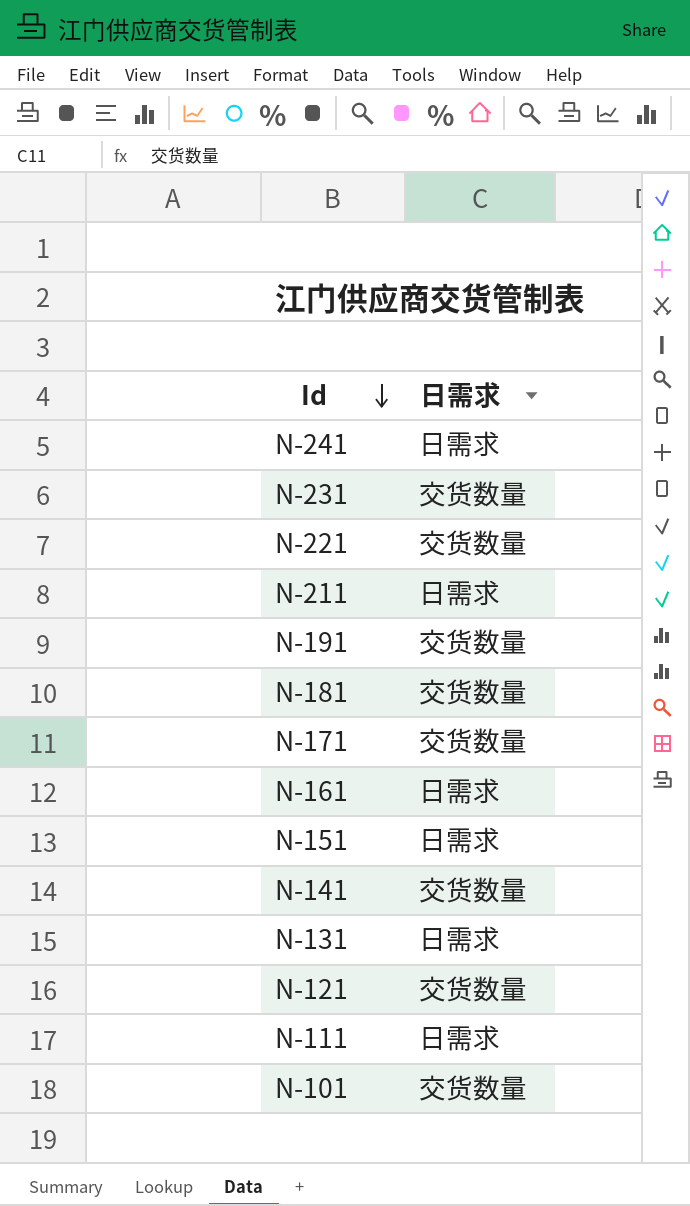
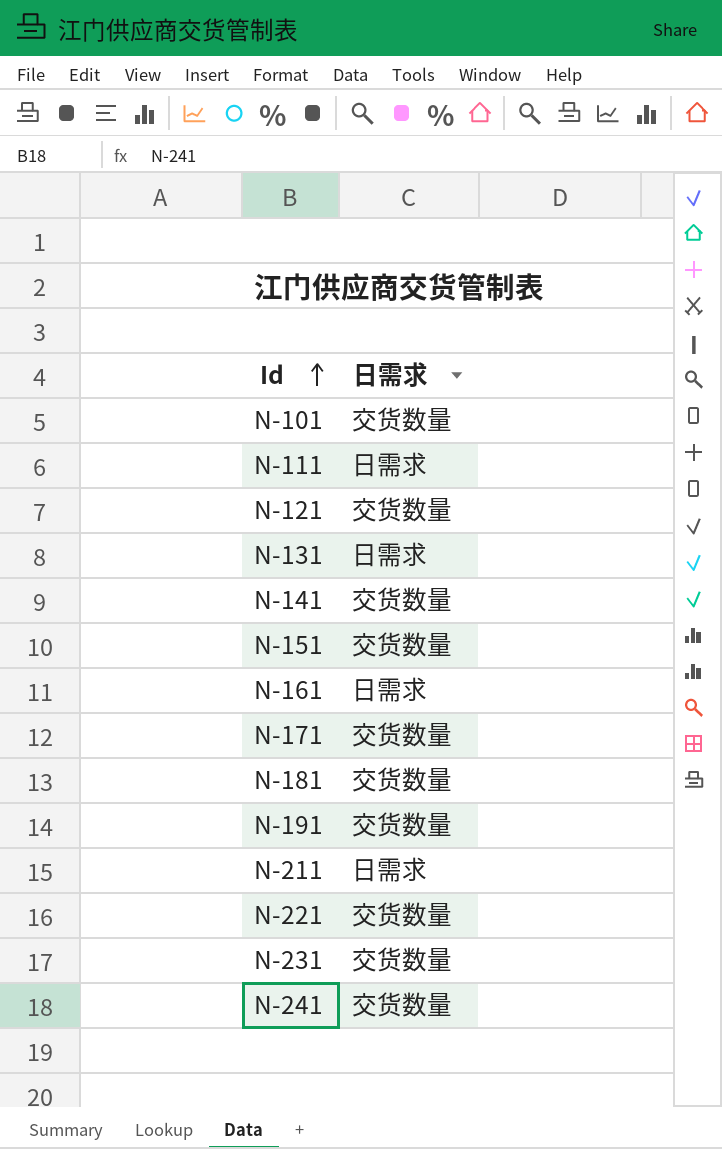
row order: Id descending -> Id ascending
N-151 | 日需求: 日需求 -> 交货数量
N-241 | 日需求: 日需求 -> 交货数量

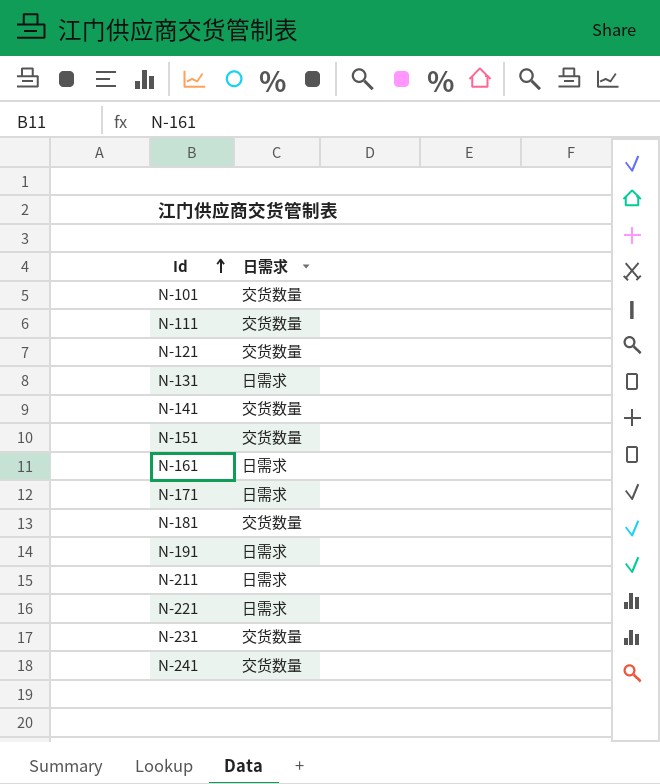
N-111 | 日需求: 日需求 -> 交货数量
N-171 | 日需求: 交货数量 -> 日需求
N-191 | 日需求: 交货数量 -> 日需求
N-221 | 日需求: 交货数量 -> 日需求

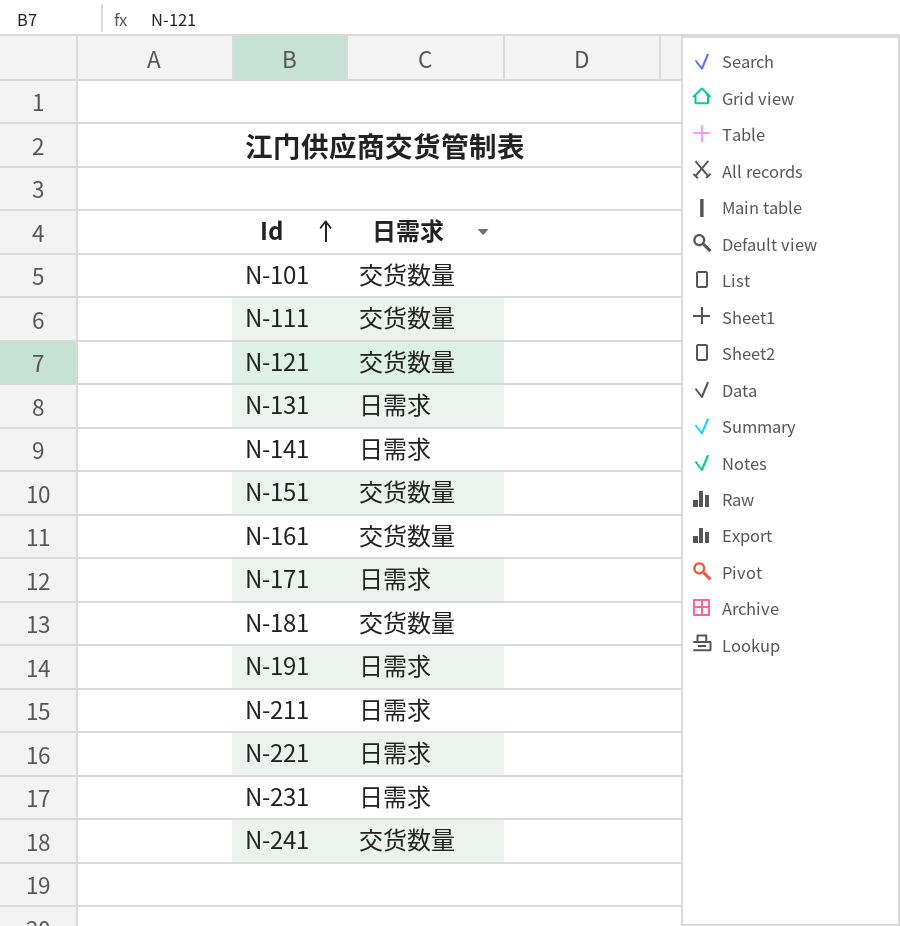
N-141 | 日需求: 交货数量 -> 日需求
N-161 | 日需求: 日需求 -> 交货数量
N-231 | 日需求: 交货数量 -> 日需求

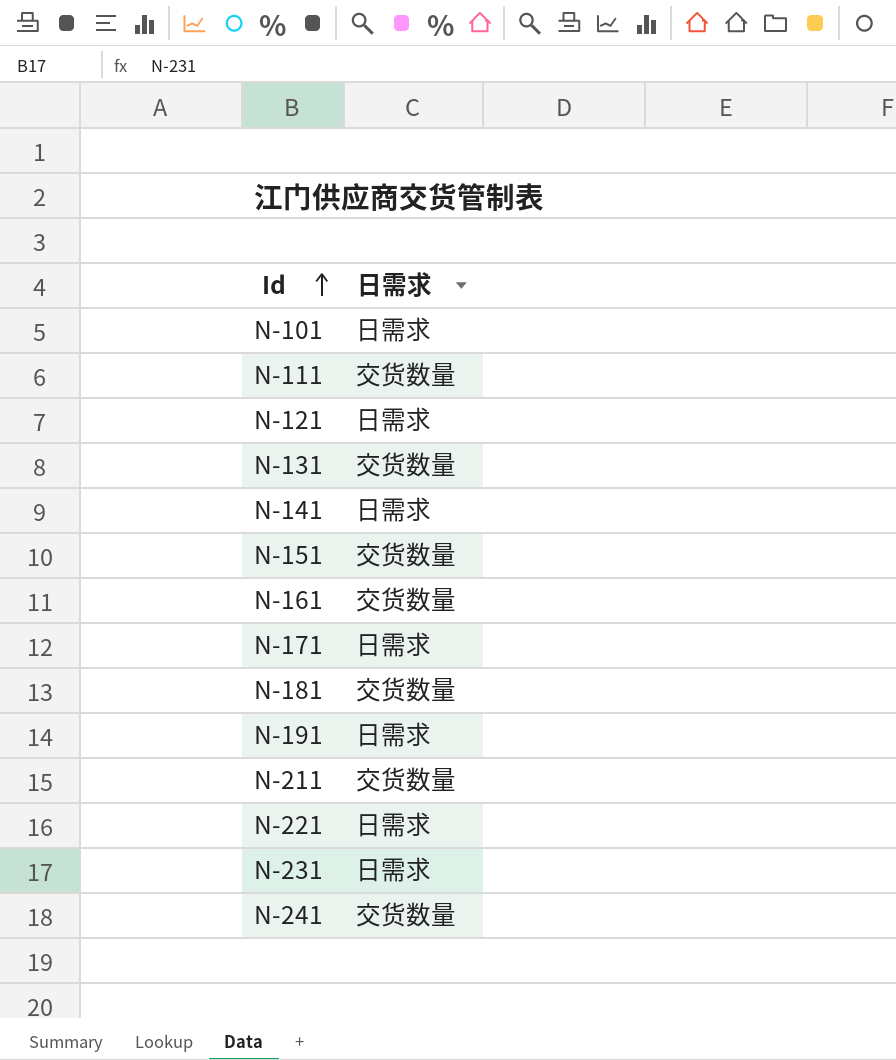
N-101 | 日需求: 交货数量 -> 日需求
N-121 | 日需求: 交货数量 -> 日需求
N-131 | 日需求: 日需求 -> 交货数量
N-211 | 日需求: 日需求 -> 交货数量

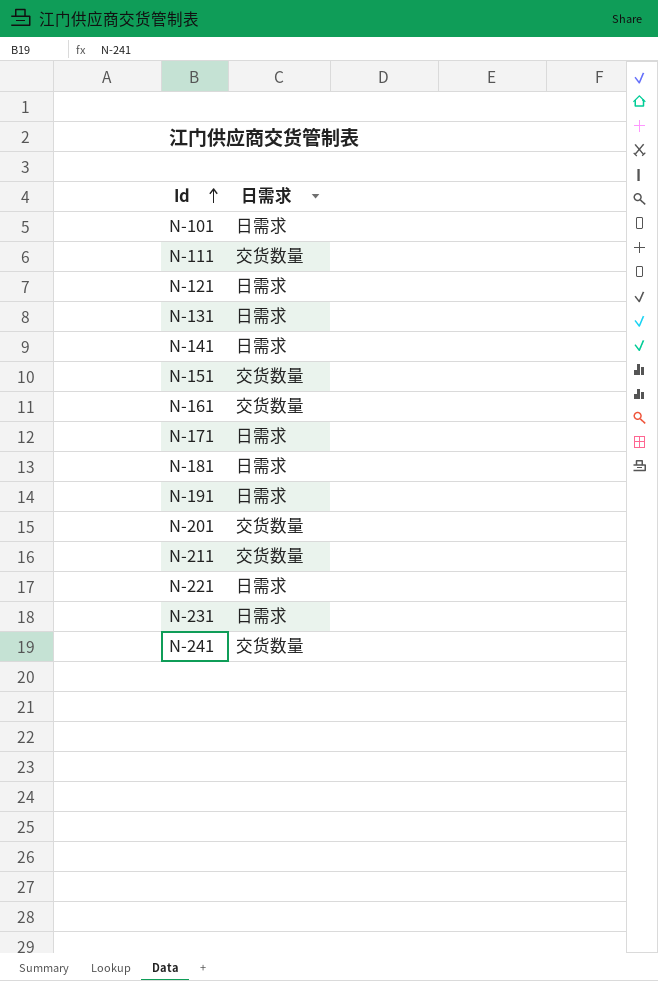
N-131 | 日需求: 交货数量 -> 日需求
N-181 | 日需求: 交货数量 -> 日需求
row N-201: none -> 交货数量

